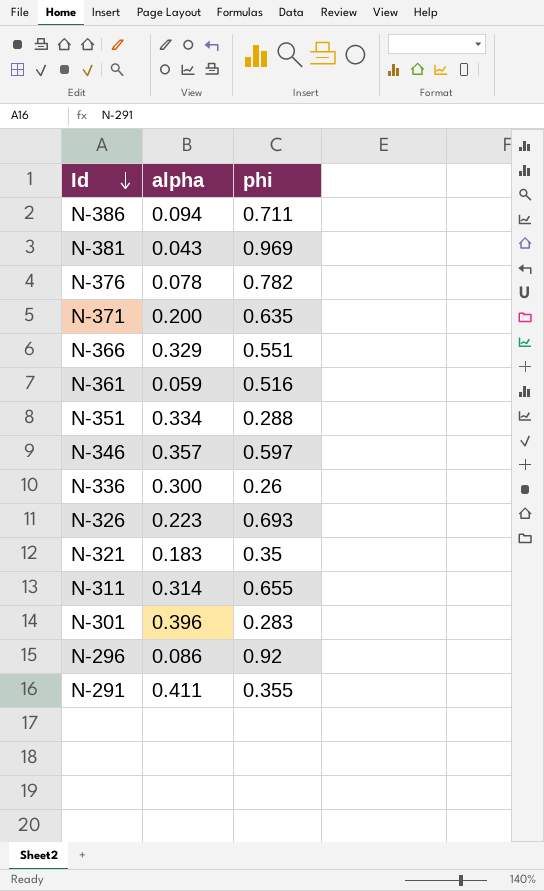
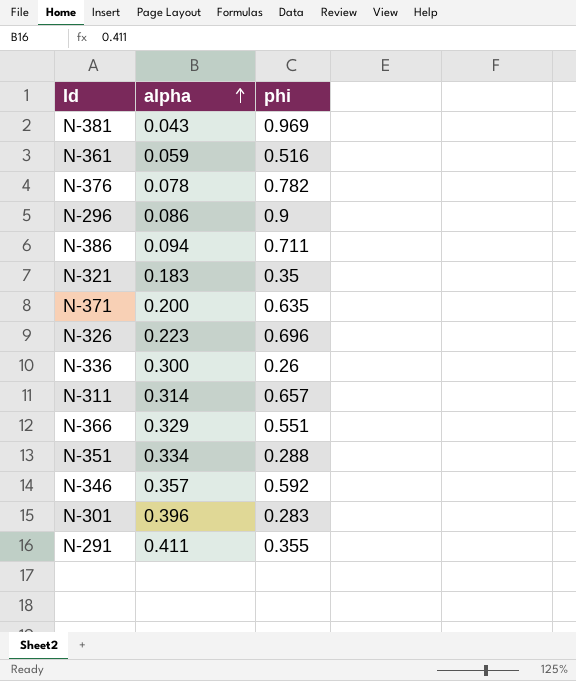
row order: Id descending -> alpha ascending
N-296 | phi: 0.92 -> 0.9
N-326 | phi: 0.693 -> 0.696
N-311 | phi: 0.655 -> 0.657
N-346 | phi: 0.597 -> 0.592

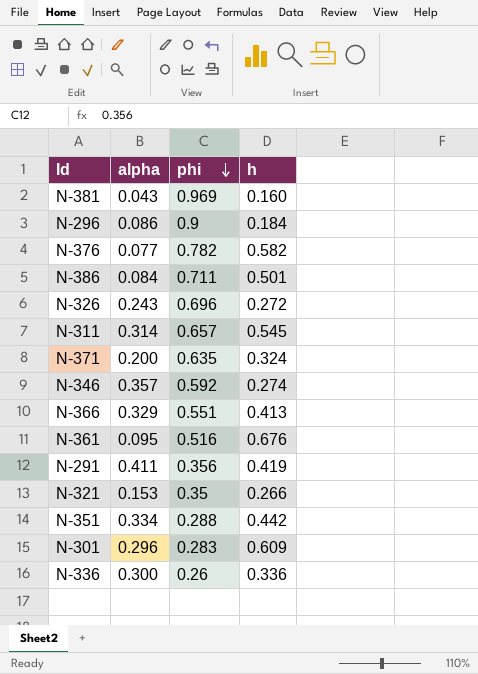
row order: alpha ascending -> phi descending
column h | position: none -> 4
N-376 | alpha: 0.078 -> 0.077
N-386 | alpha: 0.094 -> 0.084
N-326 | alpha: 0.223 -> 0.243
N-361 | alpha: 0.059 -> 0.095
N-291 | phi: 0.355 -> 0.356
N-321 | alpha: 0.183 -> 0.153
N-301 | alpha: 0.396 -> 0.296

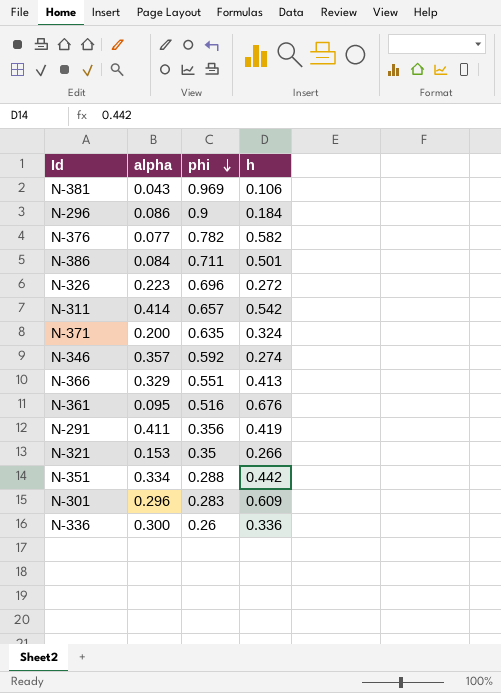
N-381 | h: 0.160 -> 0.106
N-326 | alpha: 0.243 -> 0.223
N-311 | alpha: 0.314 -> 0.414
N-311 | h: 0.545 -> 0.542

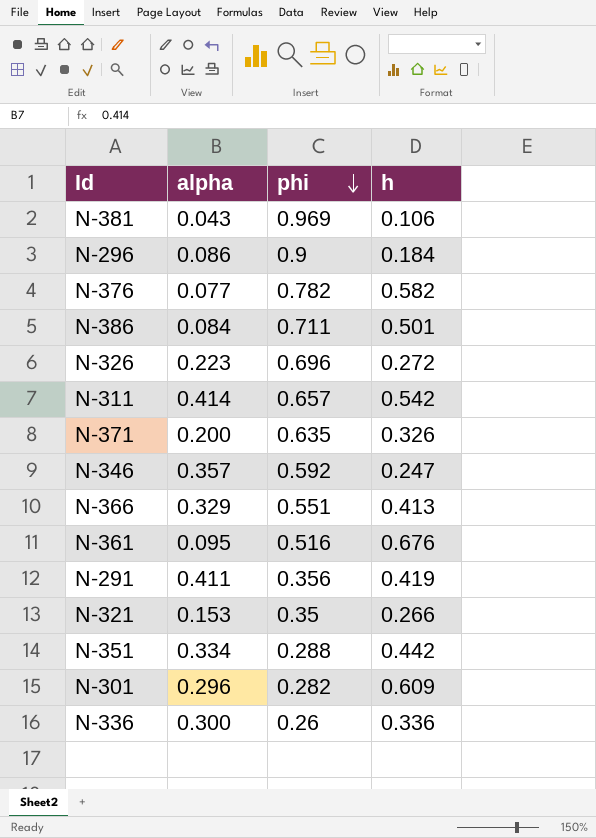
N-371 | h: 0.324 -> 0.326
N-346 | h: 0.274 -> 0.247
N-301 | phi: 0.283 -> 0.282

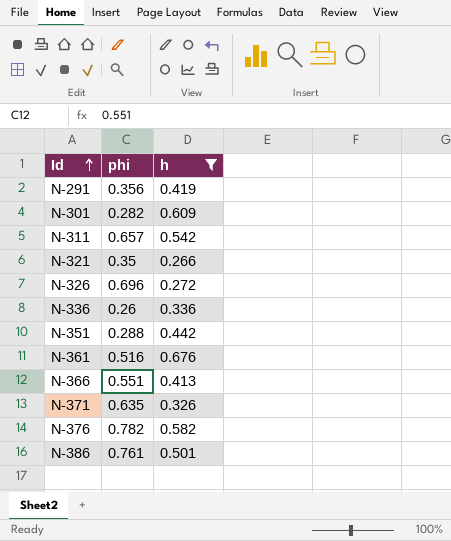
filter: none -> h >= 0.266
row order: phi descending -> Id ascending
column alpha | position: 2 -> none
N-386 | phi: 0.711 -> 0.761

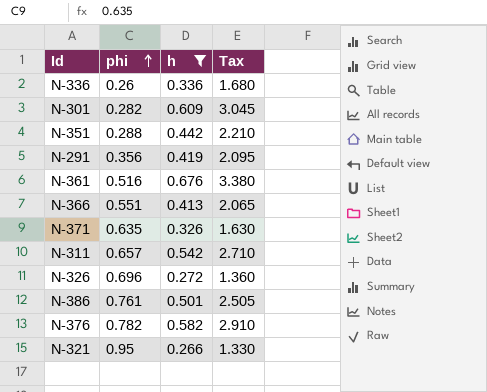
row order: Id ascending -> phi ascending
column Tax | formula: none -> [h] * 5
N-321 | phi: 0.35 -> 0.95

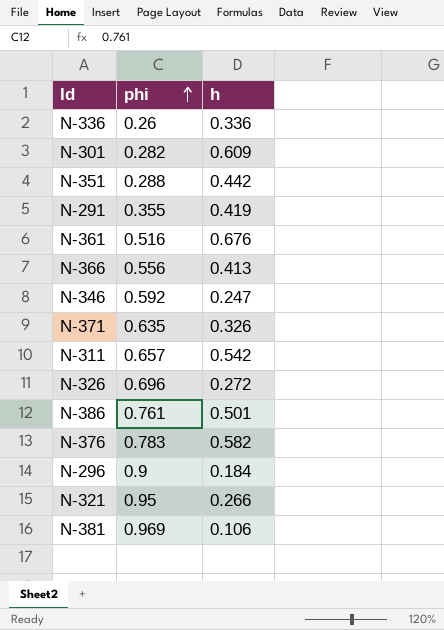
filter: h >= 0.266 -> none
column Tax | formula: [h] * 5 -> none
N-291 | phi: 0.356 -> 0.355
N-366 | phi: 0.551 -> 0.556
N-376 | phi: 0.782 -> 0.783

